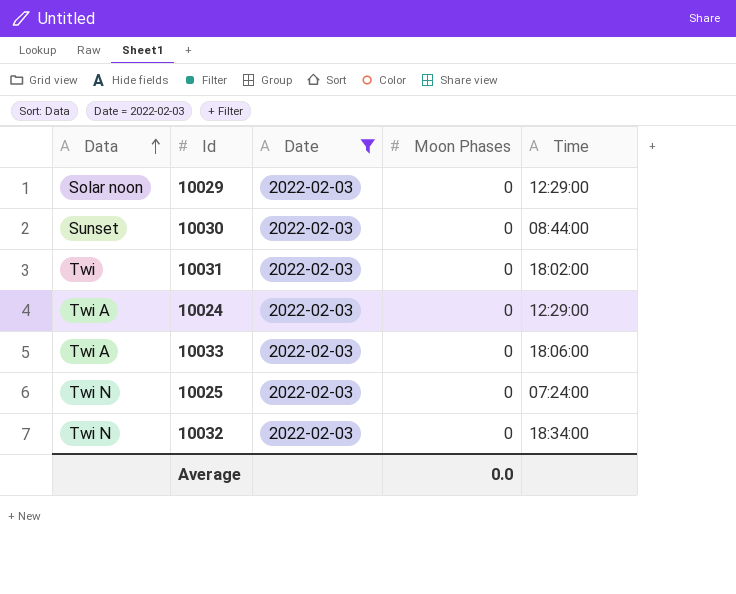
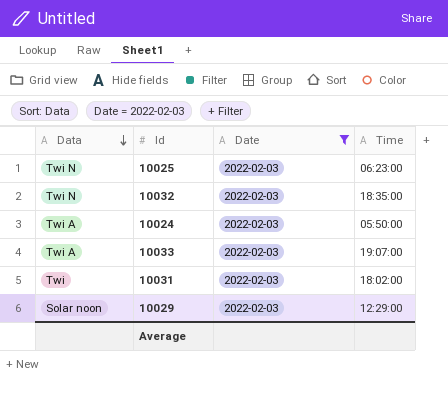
row order: Data ascending -> Data descending
column Moon Phases | position: 4 -> none
row 10030: Sunset | 2022-02-03 | 0 | 08:44:00 -> none
10025 | Time: 07:24:00 -> 06:23:00
10032 | Time: 18:34:00 -> 18:35:00
10024 | Time: 12:29:00 -> 05:50:00
10033 | Time: 18:06:00 -> 19:07:00

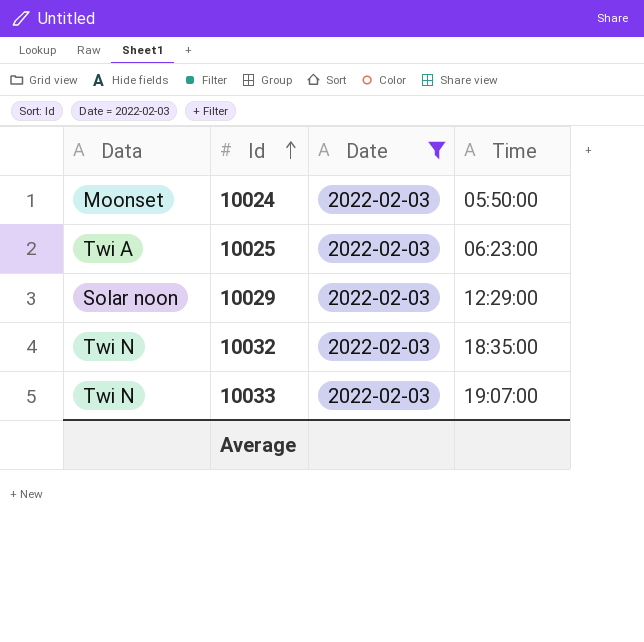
row order: Data descending -> Id ascending
row 10031: Twi | 2022-02-03 | 18:02:00 -> none
10024 | Data: Twi A -> Moonset
10025 | Data: Twi N -> Twi A
10033 | Data: Twi A -> Twi N

